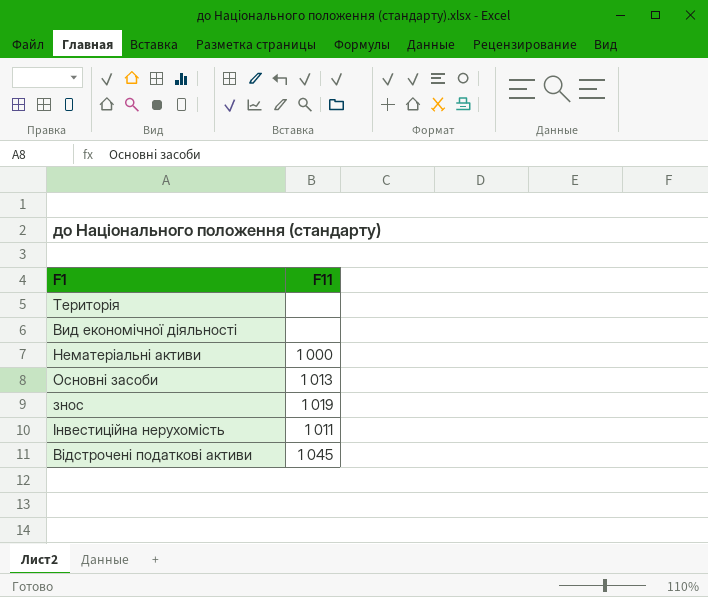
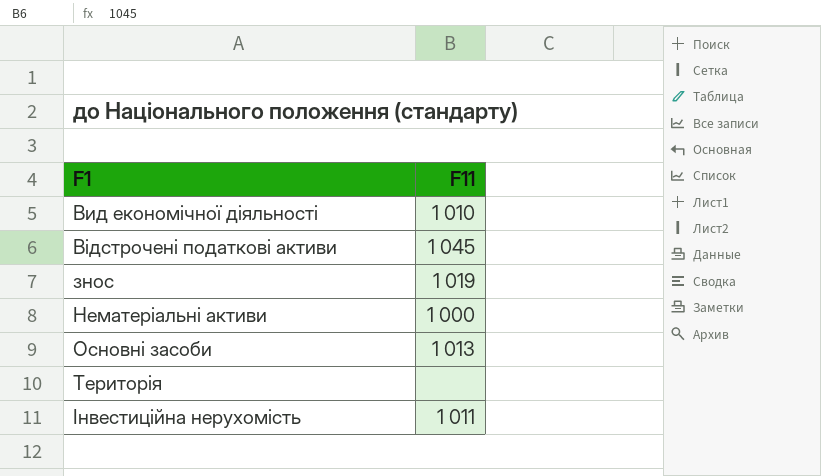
row order: none -> F1 ascending
Вид економічної діяльності | F11: none -> 1 010

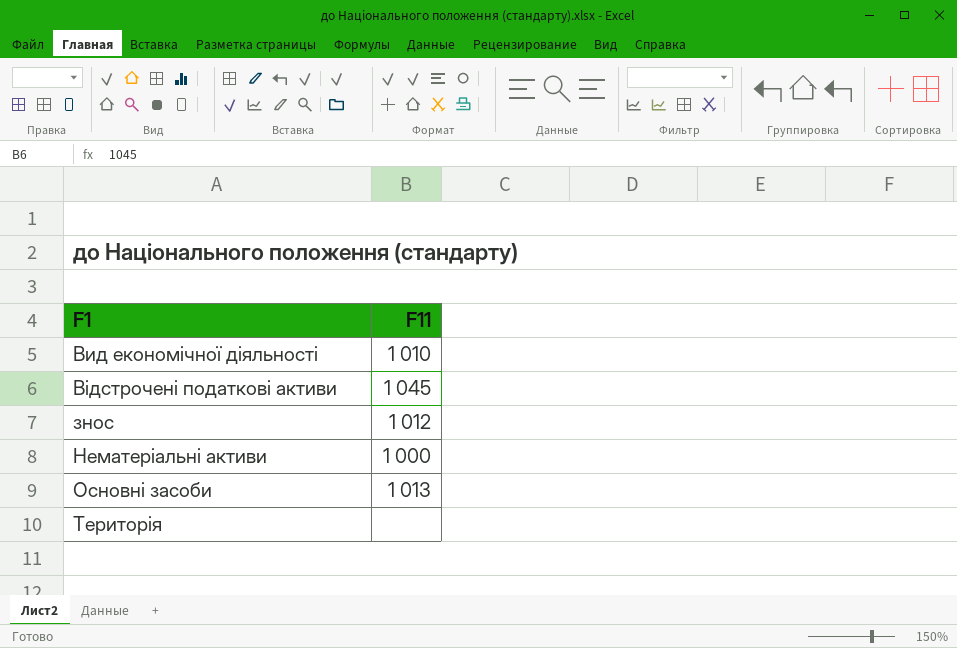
row Інвестиційна нерухомість: 1 011 -> none
знос | F11: 1 019 -> 1 012

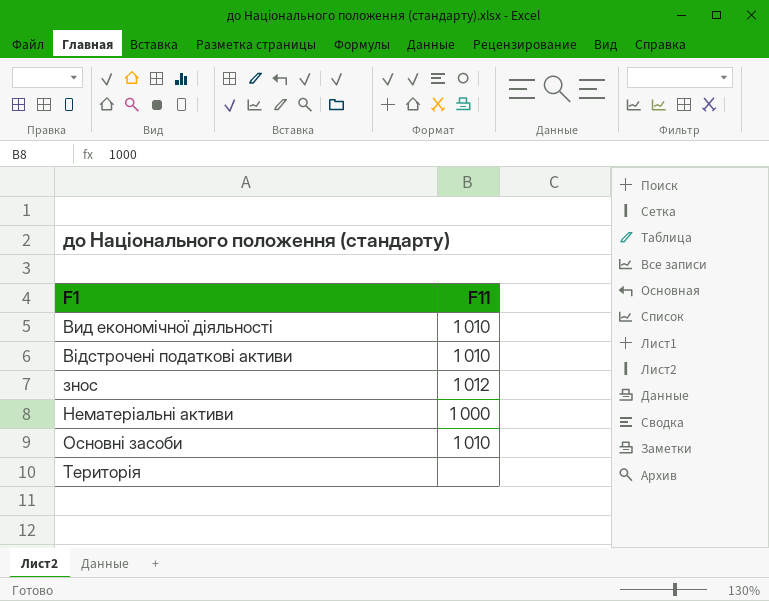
Відстрочені податкові активи | F11: 1 045 -> 1 010
Основні засоби | F11: 1 013 -> 1 010

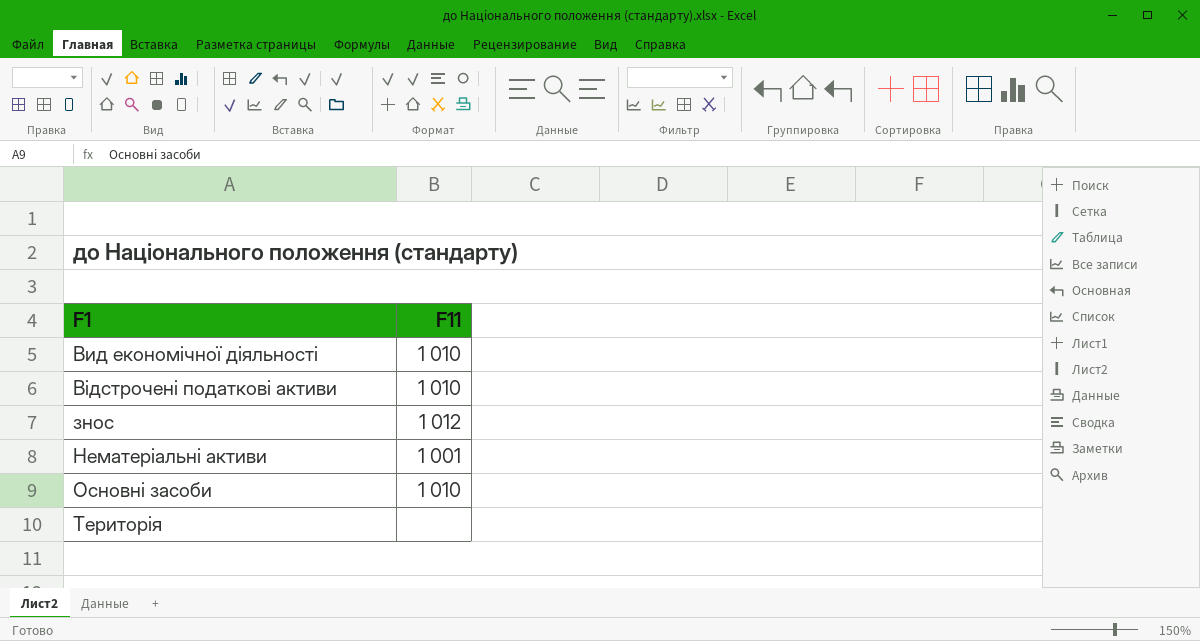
Нематеріальні активи | F11: 1 000 -> 1 001

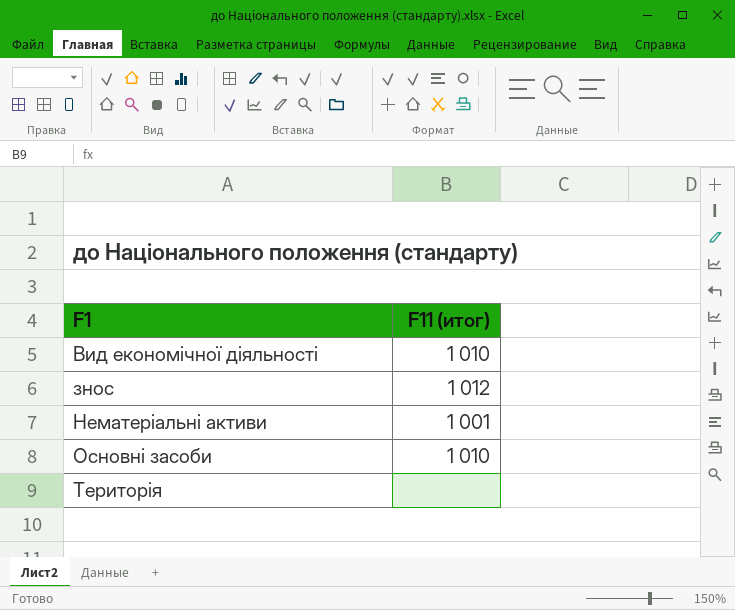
column name: F11 -> F11 (итог)
row Відстрочені податкові активи: 1 010 -> none

